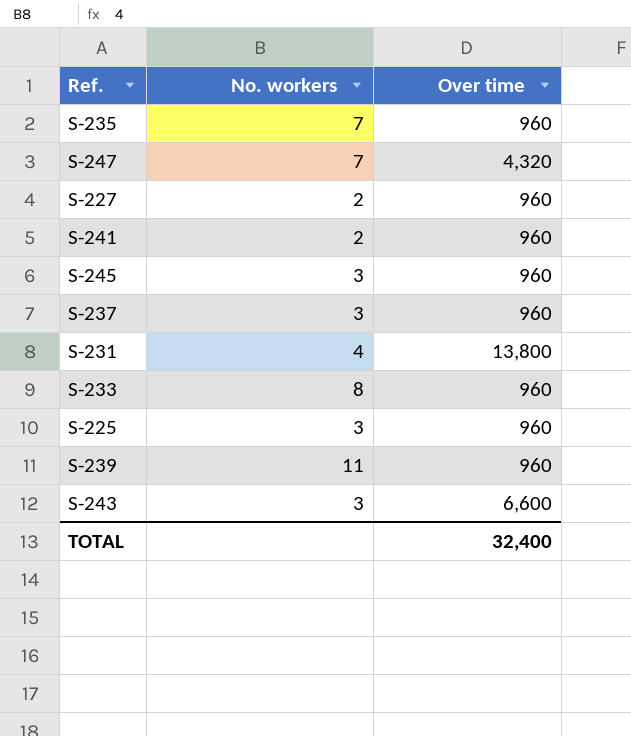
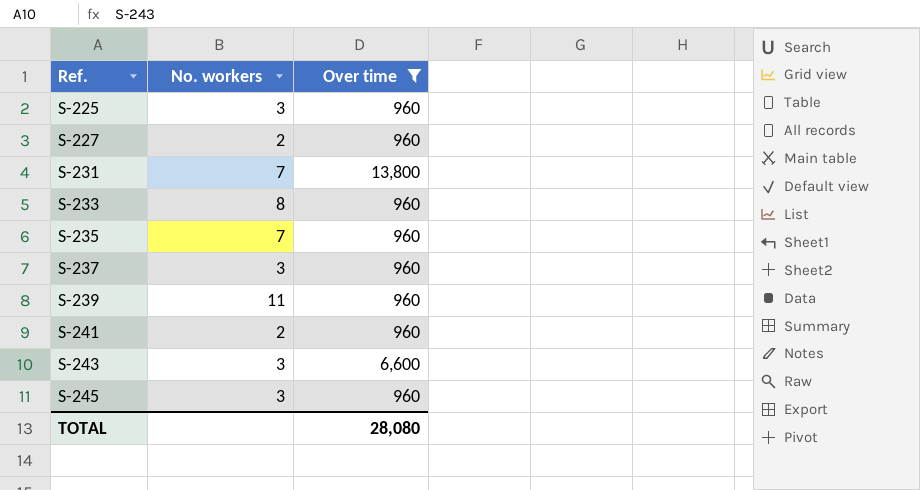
filter: none -> Over time != 4,320
row order: none -> Ref. ascending
S-231 | No. workers: 4 -> 7
TOTAL | Over time: 32,400 -> 28,080

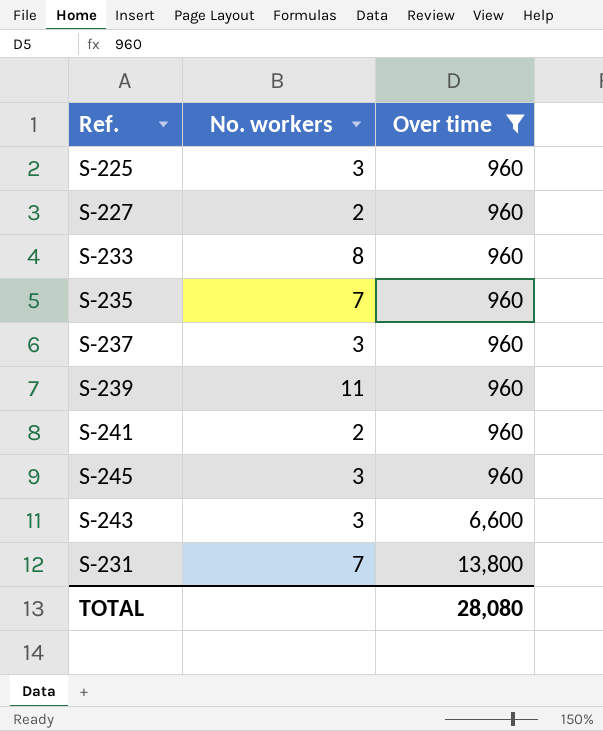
row order: Ref. ascending -> Over time ascending

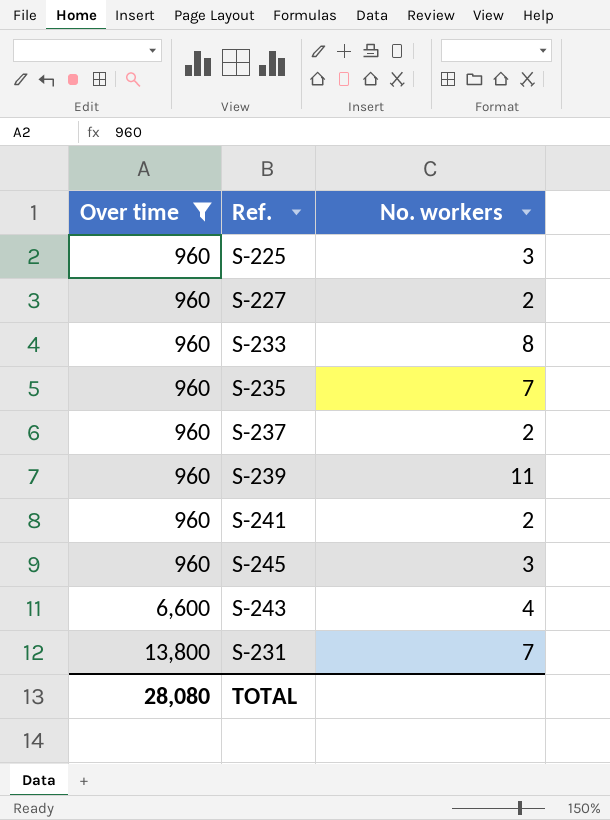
column Over time | position: 3 -> 1
S-237 | No. workers: 3 -> 2
S-243 | No. workers: 3 -> 4

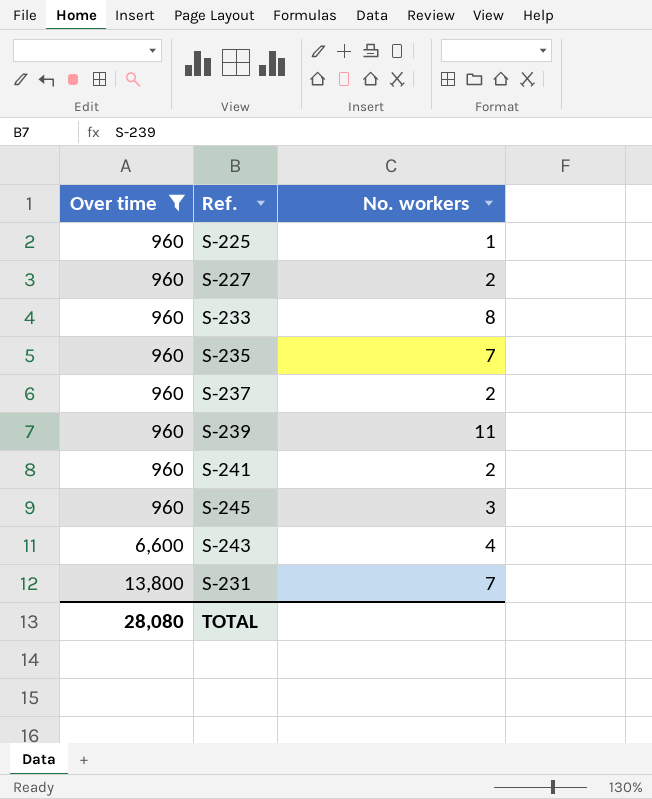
S-225 | No. workers: 3 -> 1

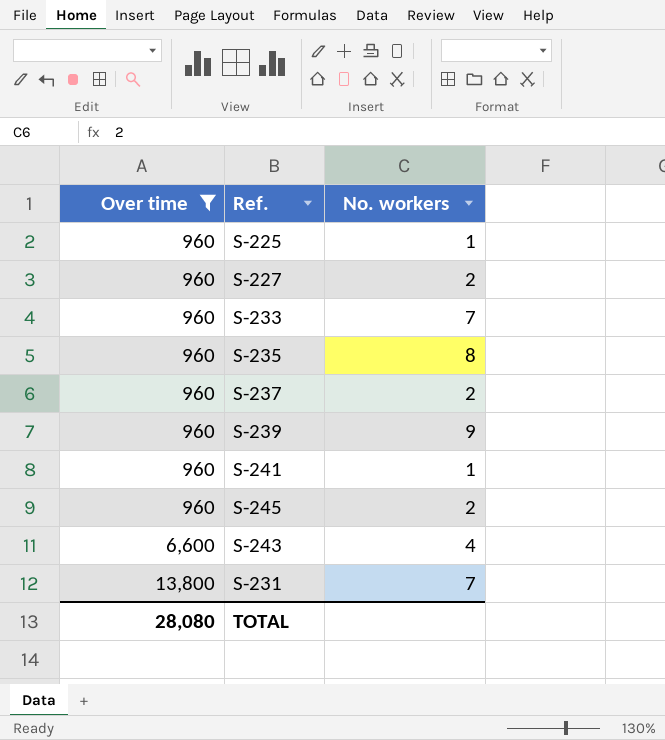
S-233 | No. workers: 8 -> 7
S-235 | No. workers: 7 -> 8
S-239 | No. workers: 11 -> 9
S-241 | No. workers: 2 -> 1
S-245 | No. workers: 3 -> 2

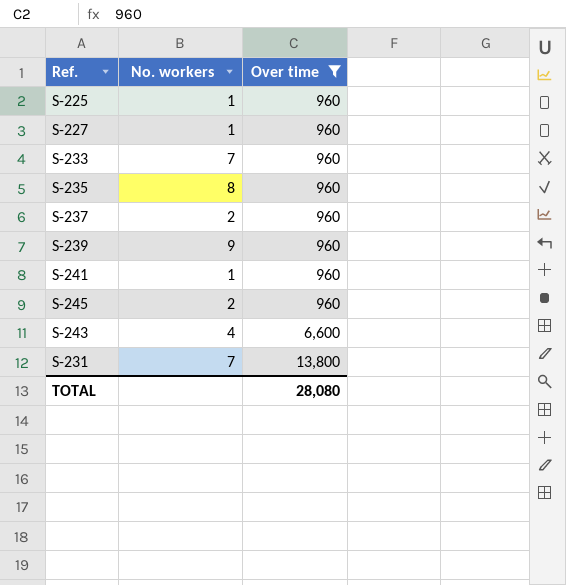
column Over time | position: 1 -> 3
S-227 | No. workers: 2 -> 1

